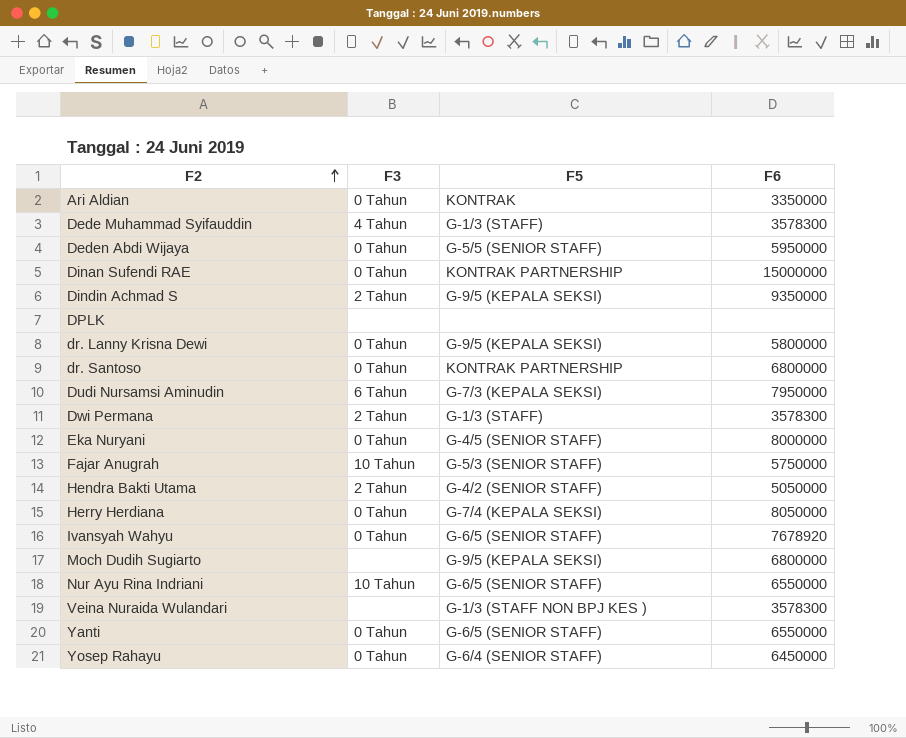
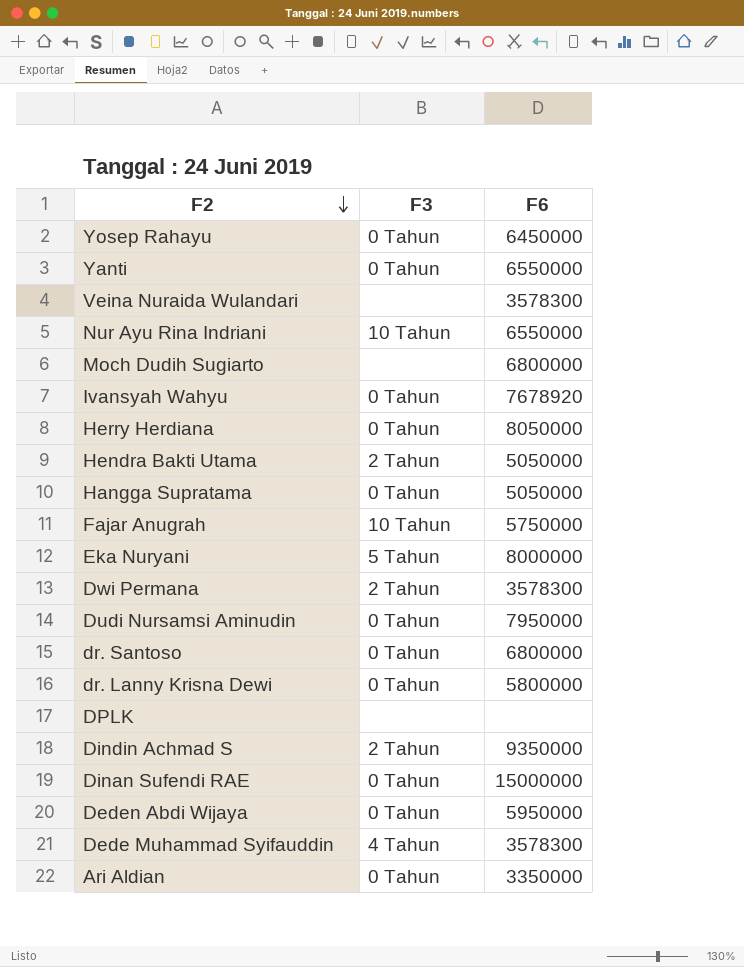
row order: F2 ascending -> F2 descending
column F5 | position: 3 -> none
row Hangga Supratama: none -> 0 Tahun | 5050000
Eka Nuryani | F3: 0 Tahun -> 5 Tahun
Dudi Nursamsi Aminudin | F3: 6 Tahun -> 0 Tahun

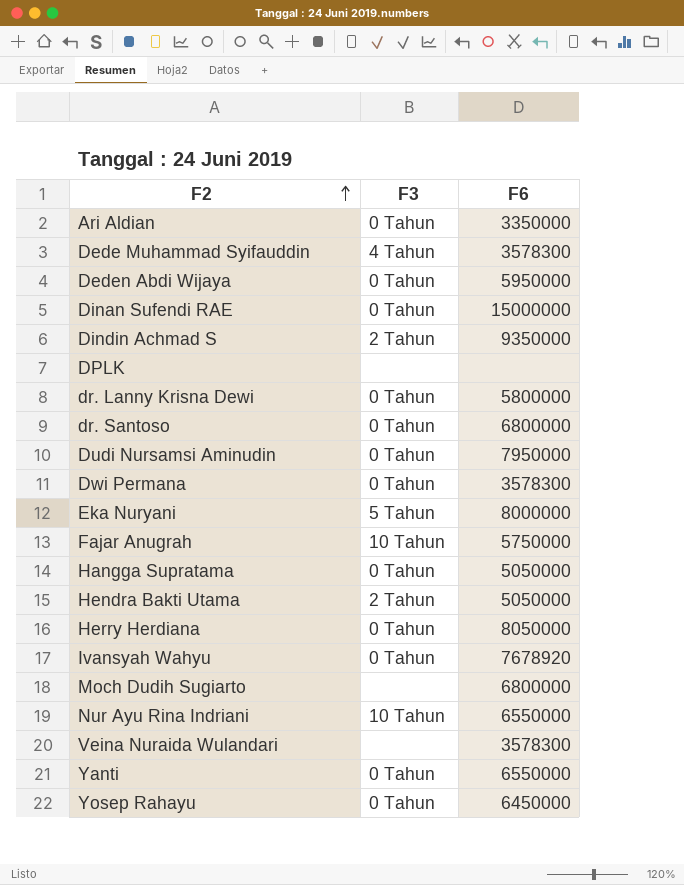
row order: F2 descending -> F2 ascending
Dwi Permana | F3: 2 Tahun -> 0 Tahun

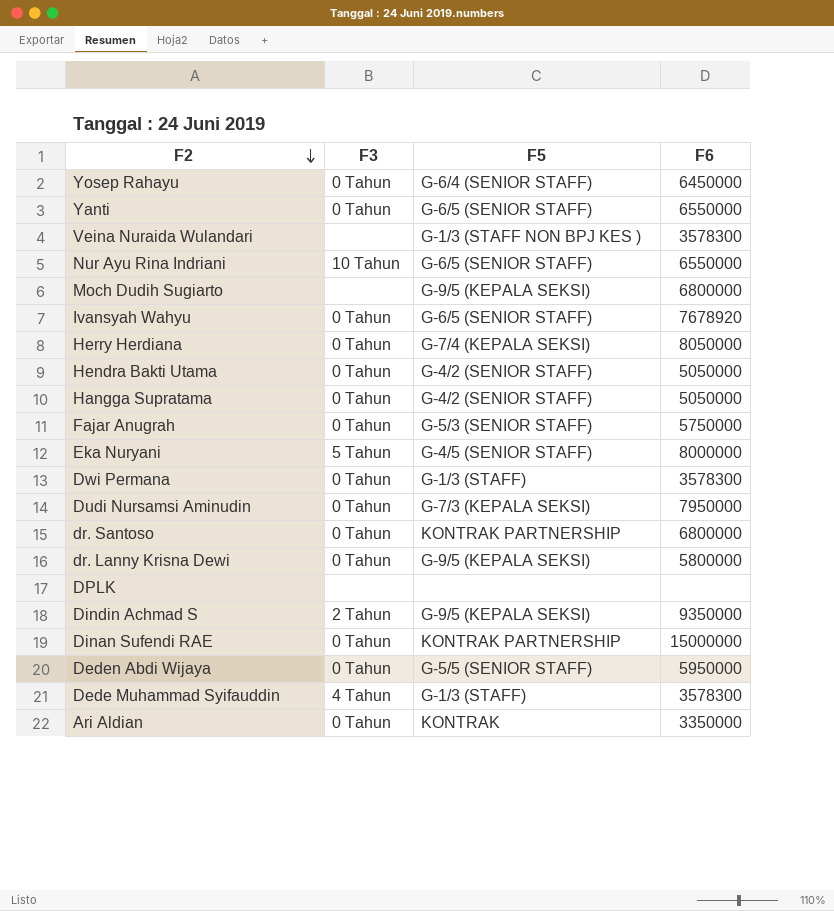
row order: F2 ascending -> F2 descending
column F5 | position: none -> 3
Hendra Bakti Utama | F3: 2 Tahun -> 0 Tahun
Fajar Anugrah | F3: 10 Tahun -> 0 Tahun

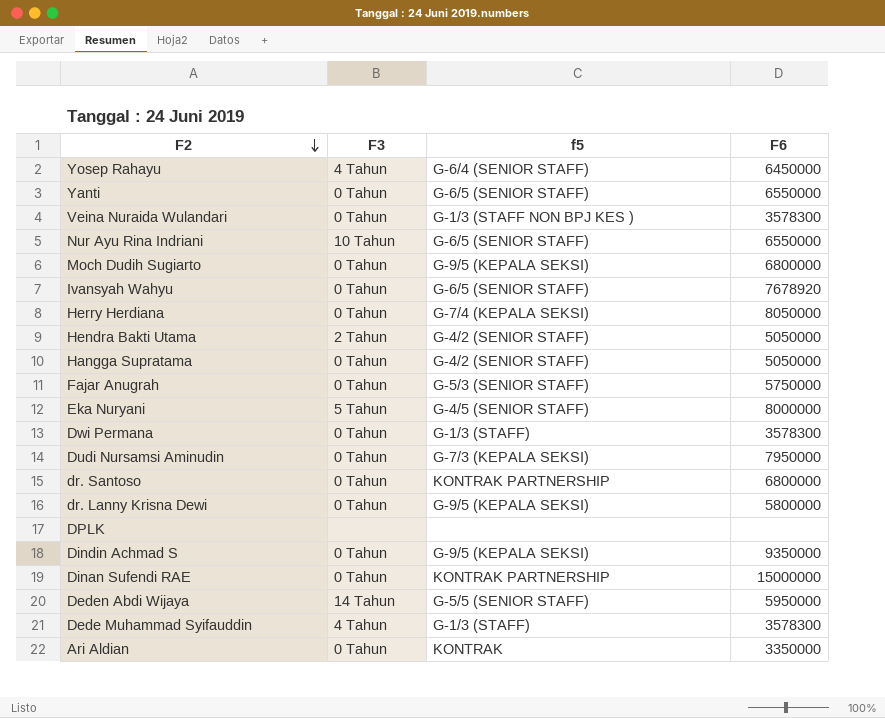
column name: F5 -> f5
Yosep Rahayu | F3: 0 Tahun -> 4 Tahun
Veina Nuraida Wulandari | F3: none -> 0 Tahun
Moch Dudih Sugiarto | F3: none -> 0 Tahun
Hendra Bakti Utama | F3: 0 Tahun -> 2 Tahun
Dindin Achmad S | F3: 2 Tahun -> 0 Tahun
Deden Abdi Wijaya | F3: 0 Tahun -> 14 Tahun

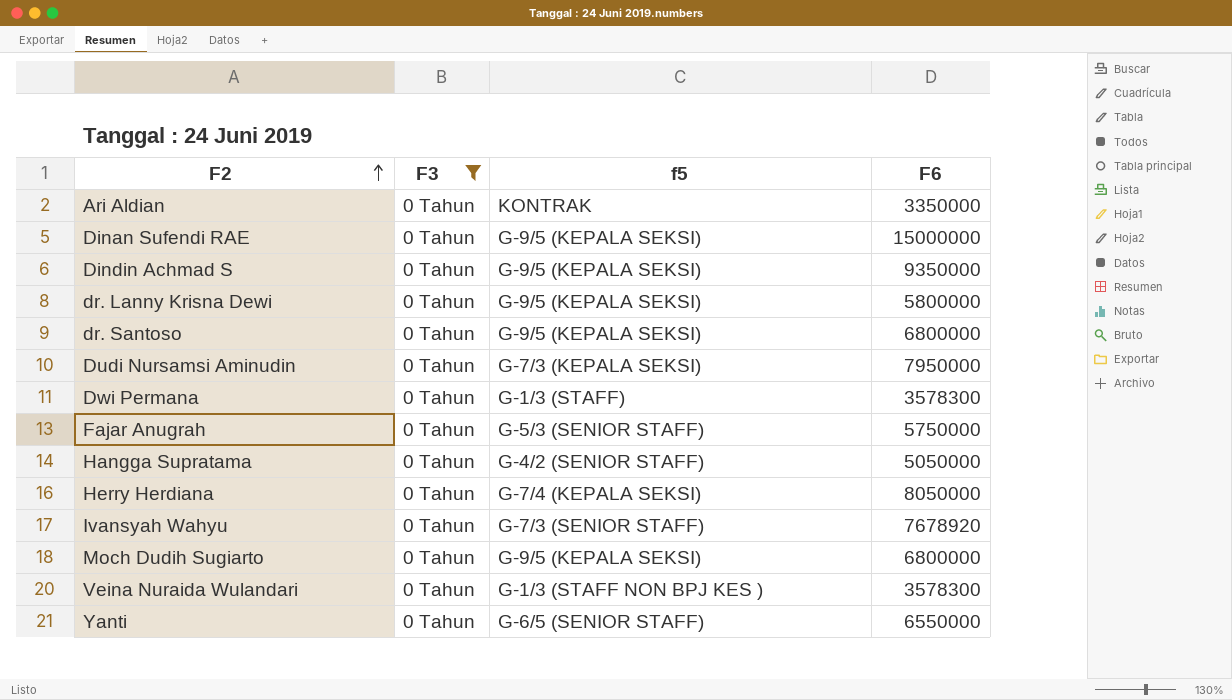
filter: none -> F3 = 0 Tahun
row order: F2 descending -> F2 ascending
Dinan Sufendi RAE | f5: KONTRAK PARTNERSHIP -> G-9/5 (KEPALA SEKSI)
dr. Santoso | f5: KONTRAK PARTNERSHIP -> G-9/5 (KEPALA SEKSI)
Ivansyah Wahyu | f5: G-6/5 (SENIOR STAFF) -> G-7/3 (SENIOR STAFF)

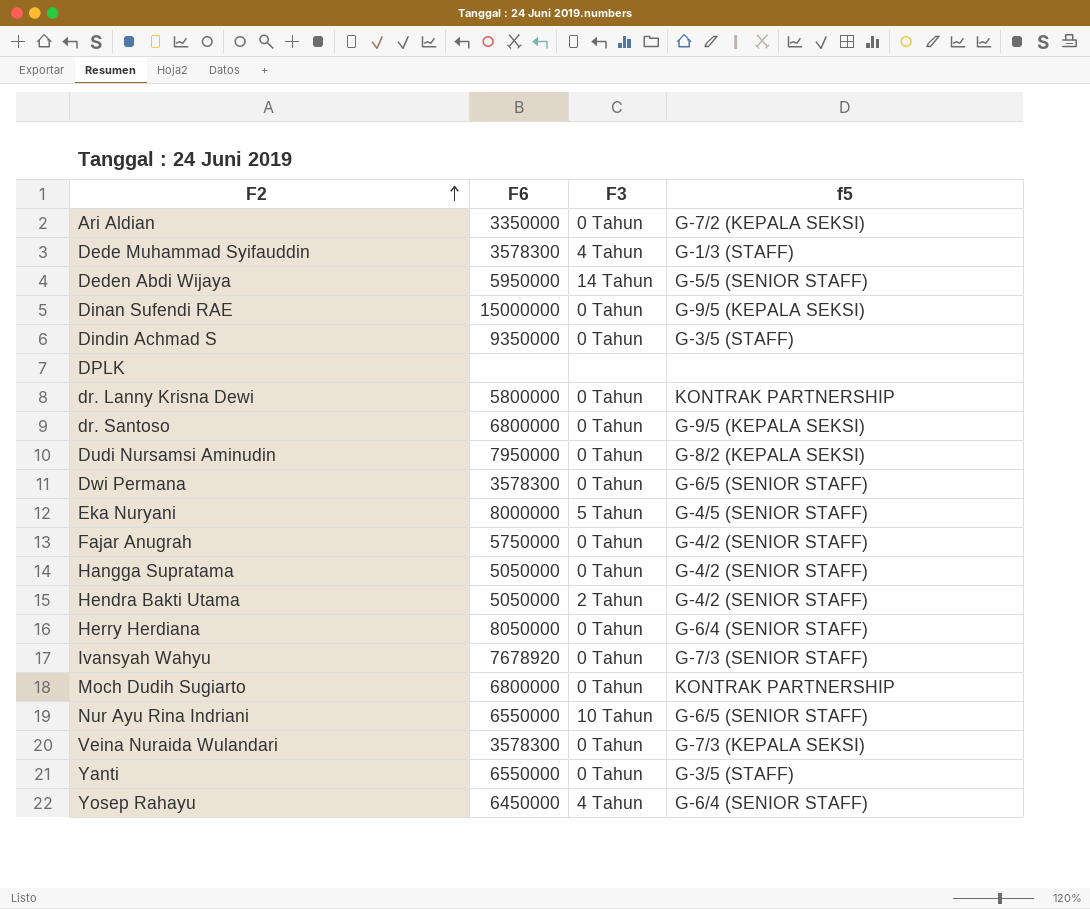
filter: F3 = 0 Tahun -> none
column F6 | position: 4 -> 2
Ari Aldian | f5: KONTRAK -> G-7/2 (KEPALA SEKSI)
Dindin Achmad S | f5: G-9/5 (KEPALA SEKSI) -> G-3/5 (STAFF)
dr. Lanny Krisna Dewi | f5: G-9/5 (KEPALA SEKSI) -> KONTRAK PARTNERSHIP
Dudi Nursamsi Aminudin | f5: G-7/3 (KEPALA SEKSI) -> G-8/2 (KEPALA SEKSI)
Dwi Permana | f5: G-1/3 (STAFF) -> G-6/5 (SENIOR STAFF)
Fajar Anugrah | f5: G-5/3 (SENIOR STAFF) -> G-4/2 (SENIOR STAFF)
Herry Herdiana | f5: G-7/4 (KEPALA SEKSI) -> G-6/4 (SENIOR STAFF)
Moch Dudih Sugiarto | f5: G-9/5 (KEPALA SEKSI) -> KONTRAK PARTNERSHIP
Veina Nuraida Wulandari | f5: G-1/3 (STAFF NON BPJ KES ) -> G-7/3 (KEPALA SEKSI)
Yanti | f5: G-6/5 (SENIOR STAFF) -> G-3/5 (STAFF)

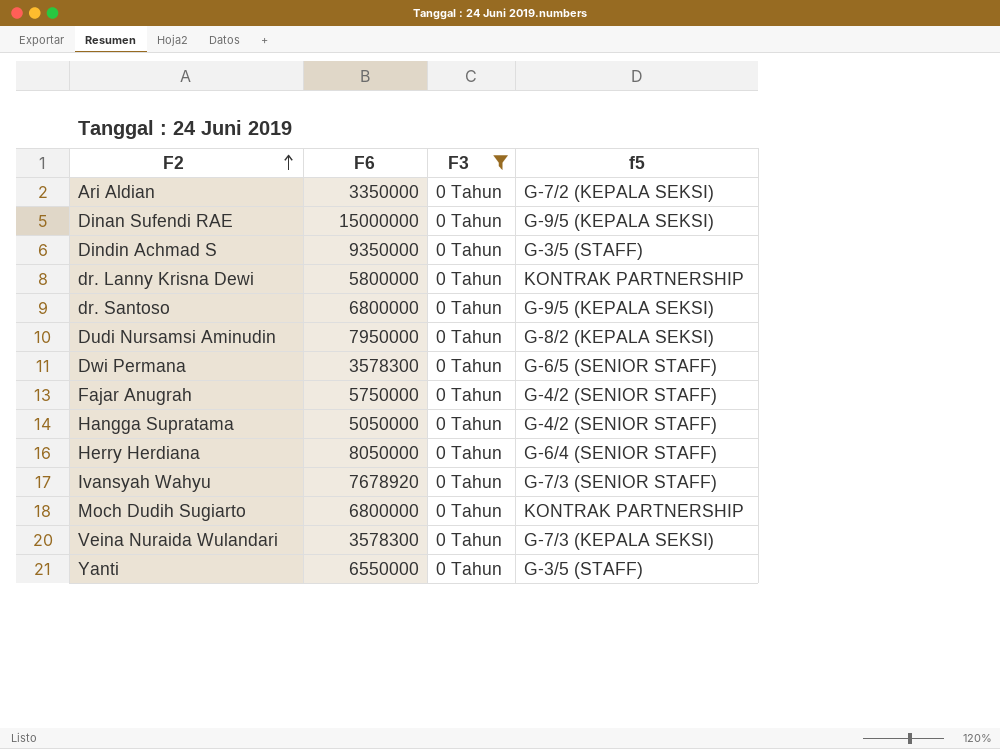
filter: none -> F3 = 0 Tahun

